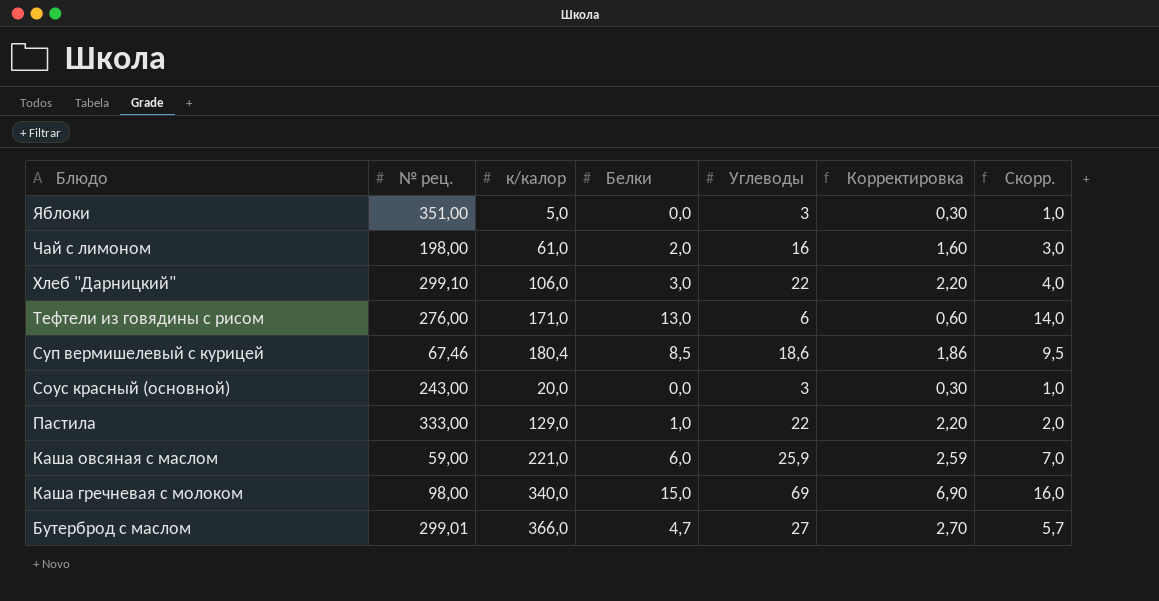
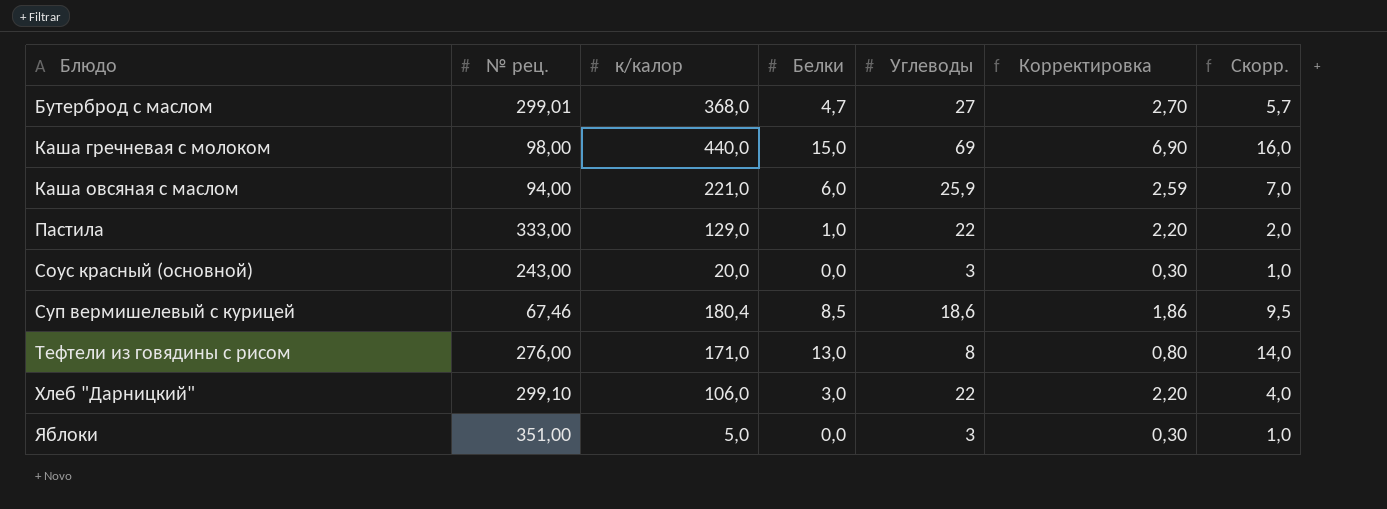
row order: Блюдо descending -> Блюдо ascending
row Чай с лимоном: 198,00 | 61,0 | 2,0 | 16 | 1,60 | 3,0 -> none
Бутерброд с маслом | к/калор: 366,0 -> 368,0
Каша гречневая с молоком | к/калор: 340,0 -> 440,0
Каша овсяная с маслом | № рец.: 59,00 -> 94,00
Тефтели из говядины с рисом | Углеводы: 6 -> 8
Тефтели из говядины с рисом | Корректировка: 0,60 -> 0,80

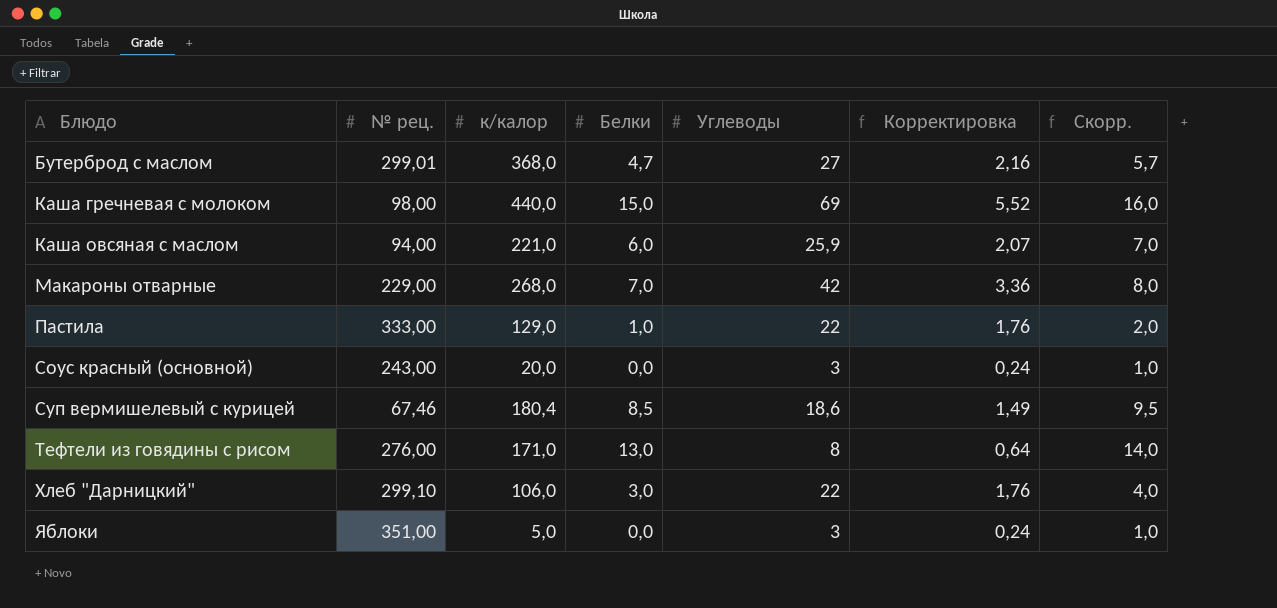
column Корректировка | formula: [Углеводы] * 0,1 -> [Углеводы] * 0,08
row Макароны отварные: none -> 229,00 | 268,0 | 7,0 | 42 | 3,36 | 8,0

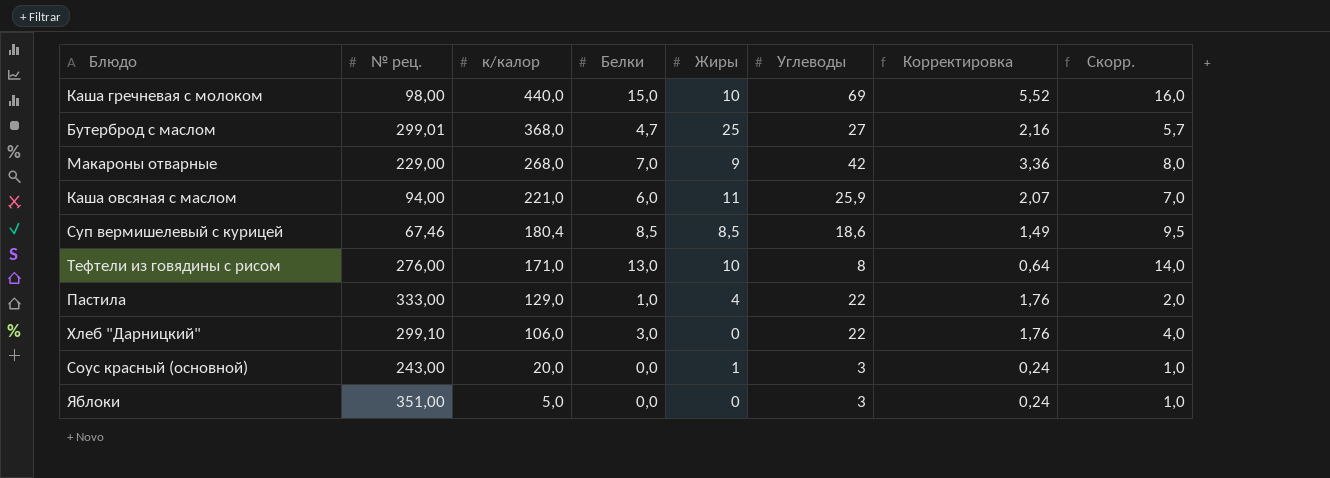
row order: Блюдо ascending -> к/калор descending
column Жиры | position: none -> 5

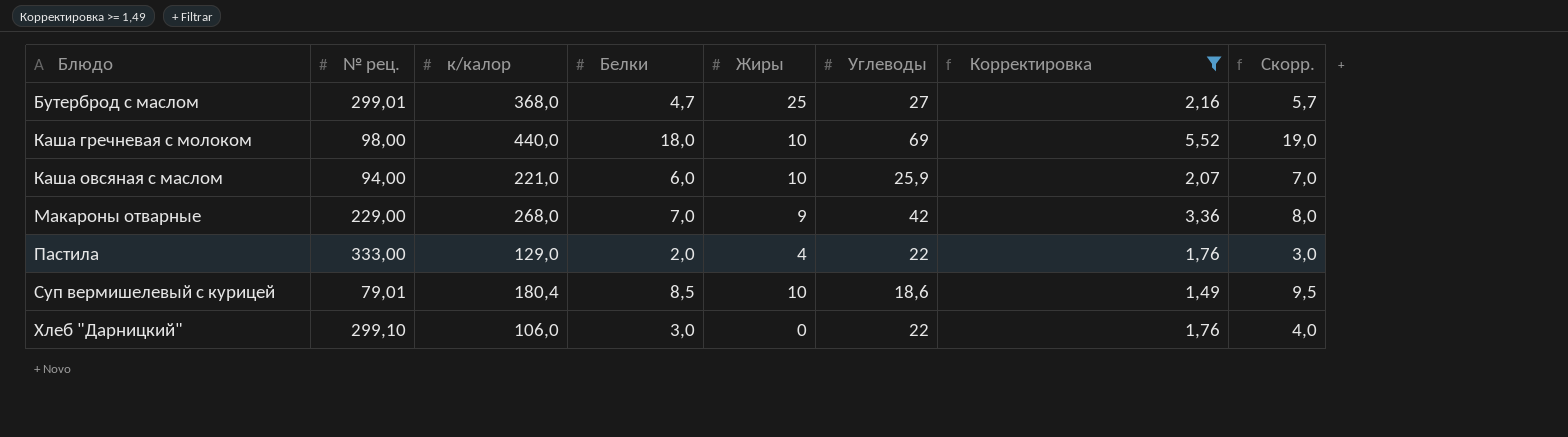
filter: none -> Корректировка >= 1,49
row order: к/калор descending -> Блюдо ascending
Каша гречневая с молоком | Белки: 15,0 -> 18,0
Каша гречневая с молоком | Скорр.: 16,0 -> 19,0
Каша овсяная с маслом | Жиры: 11 -> 10
Пастила | Белки: 1,0 -> 2,0
Пастила | Скорр.: 2,0 -> 3,0
Суп вермишелевый с курицей | № рец.: 67,46 -> 79,01
Суп вермишелевый с курицей | Жиры: 8,5 -> 10

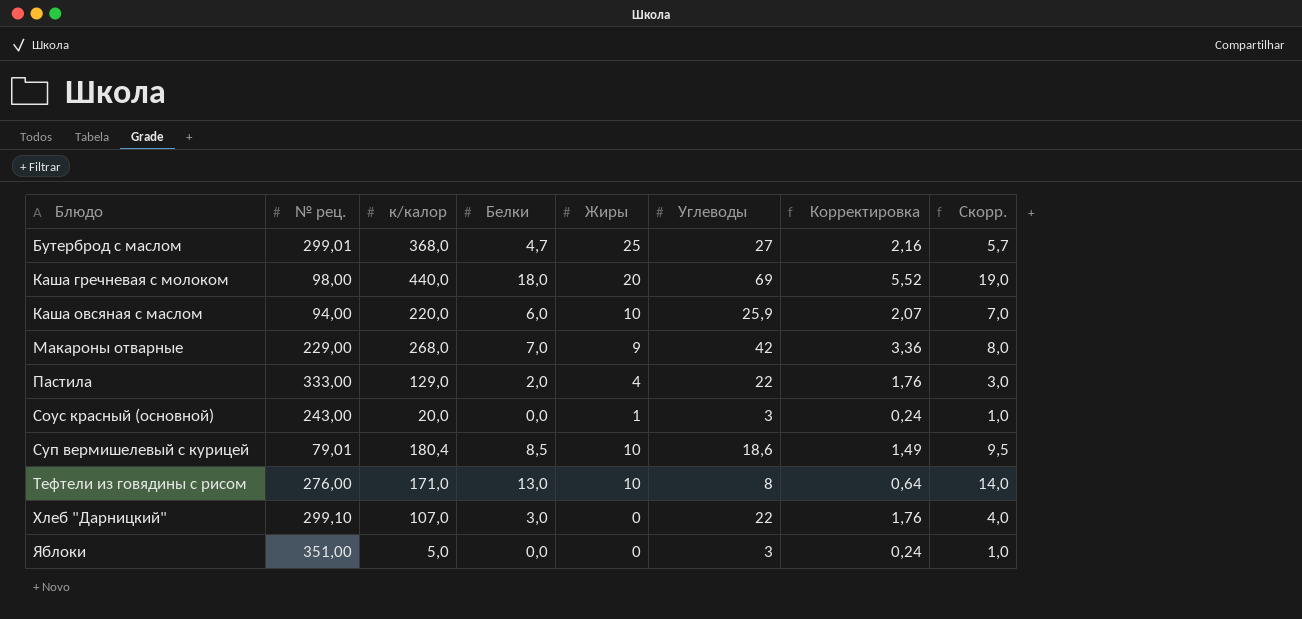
filter: Корректировка >= 1,49 -> none
Каша гречневая с молоком | Жиры: 10 -> 20
Каша овсяная с маслом | к/калор: 221,0 -> 220,0
Хлеб "Дарницкий" | к/калор: 106,0 -> 107,0

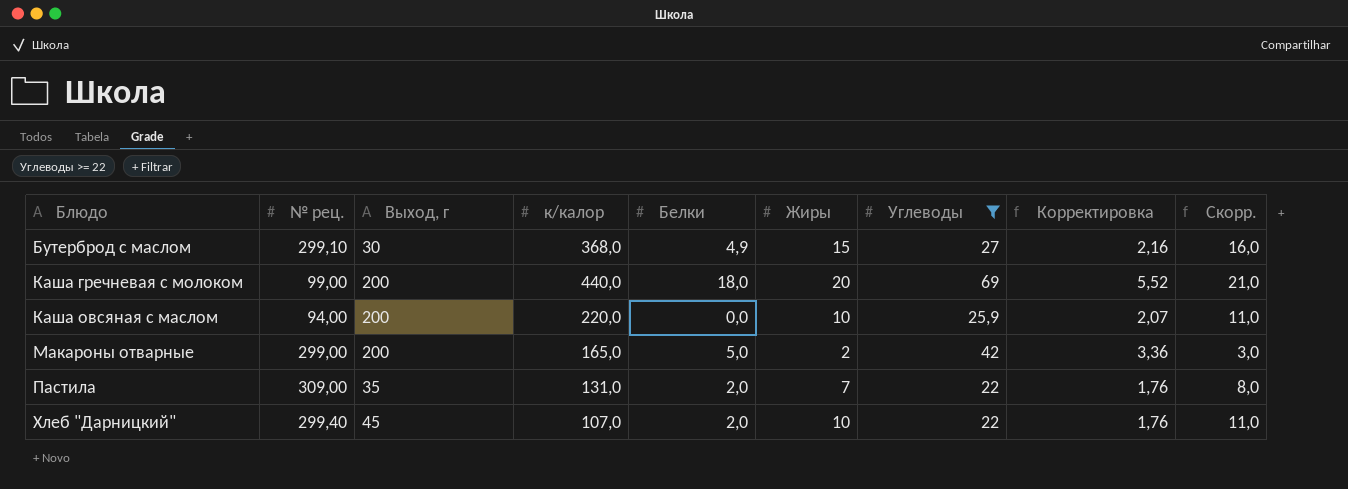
filter: none -> Углеводы >= 22
column Выход, г | position: none -> 3
column Скорр. | formula: [Белки] + 1 -> [Жиры] + 1
Бутерброд с маслом | № рец.: 299,01 -> 299,10
Бутерброд с маслом | Белки: 4,7 -> 4,9
Бутерброд с маслом | Жиры: 25 -> 15
Каша гречневая с молоком | № рец.: 98,00 -> 99,00
Каша овсяная с маслом | Белки: 6,0 -> 0,0
Макароны отварные | № рец.: 229,00 -> 299,00
Макароны отварные | к/калор: 268,0 -> 165,0
Макароны отварные | Белки: 7,0 -> 5,0
Макароны отварные | Жиры: 9 -> 2
Пастила | № рец.: 333,00 -> 309,00
Пастила | к/калор: 129,0 -> 131,0
Пастила | Жиры: 4 -> 7
Хлеб "Дарницкий" | № рец.: 299,10 -> 299,40
Хлеб "Дарницкий" | Белки: 3,0 -> 2,0
Хлеб "Дарницкий" | Жиры: 0 -> 10

